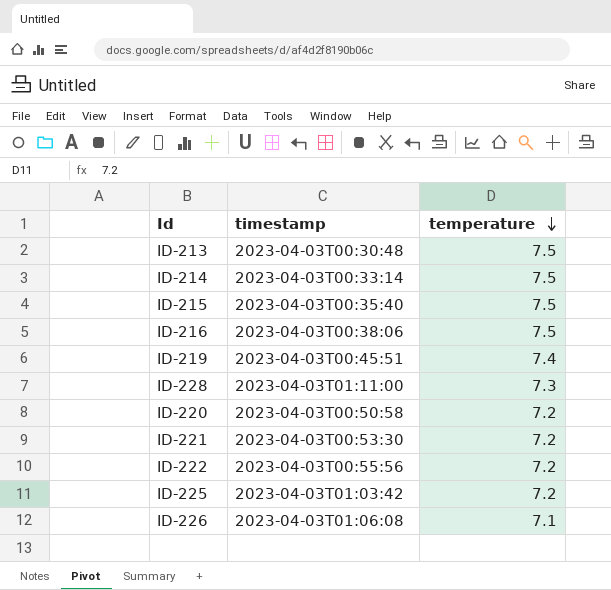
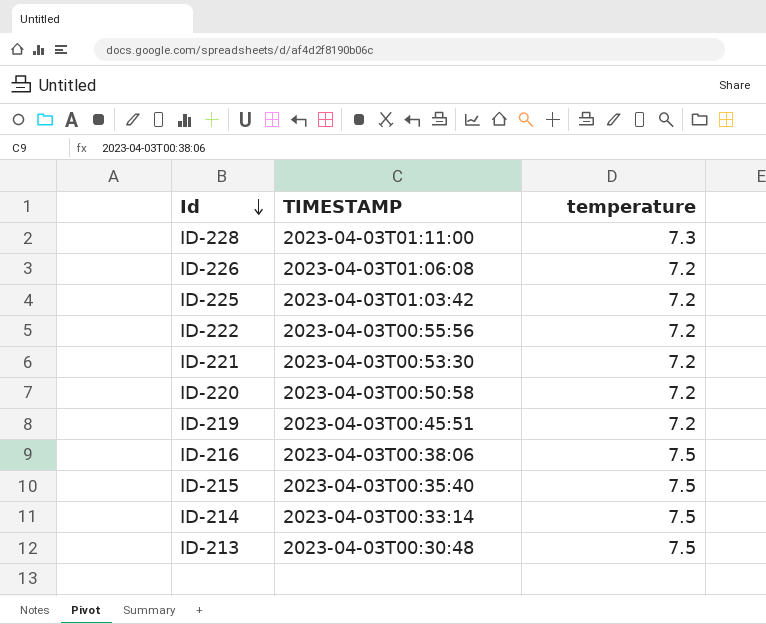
row order: temperature descending -> Id descending
column name: timestamp -> TIMESTAMP
ID-226 | temperature: 7.1 -> 7.2
ID-219 | temperature: 7.4 -> 7.2

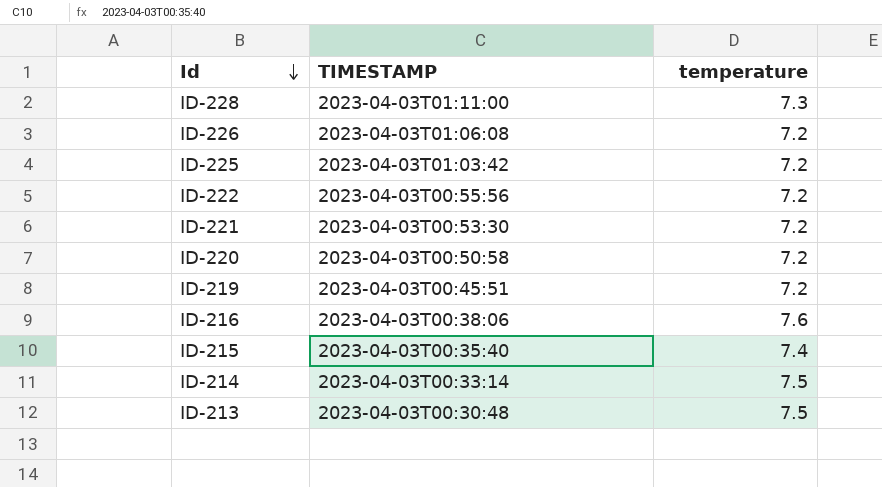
ID-216 | temperature: 7.5 -> 7.6
ID-215 | temperature: 7.5 -> 7.4

